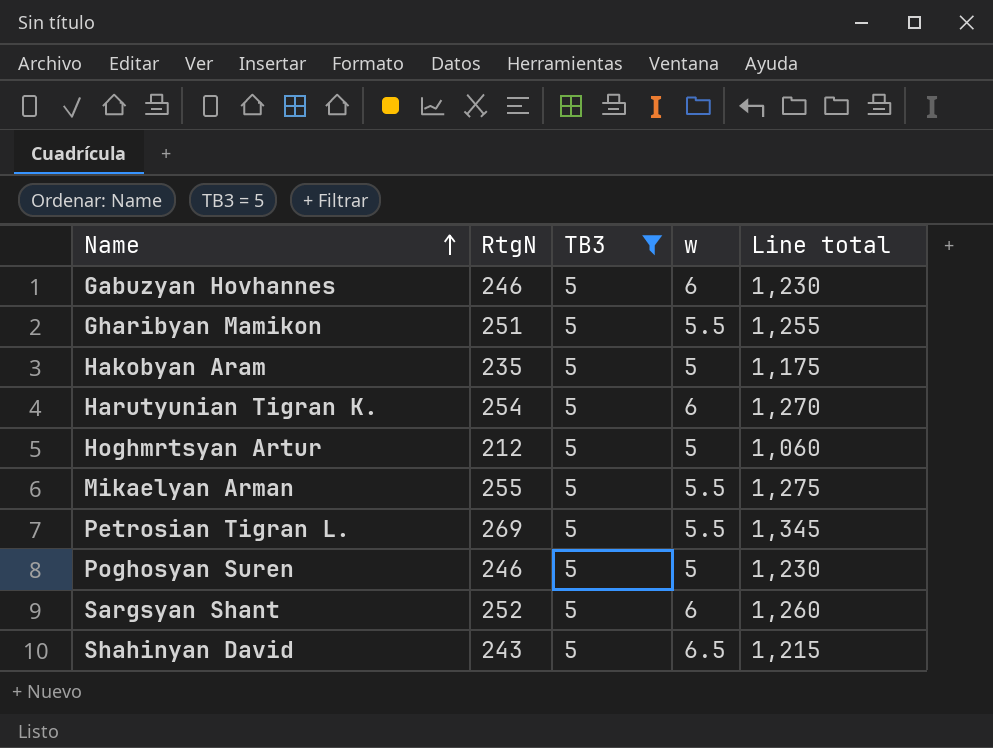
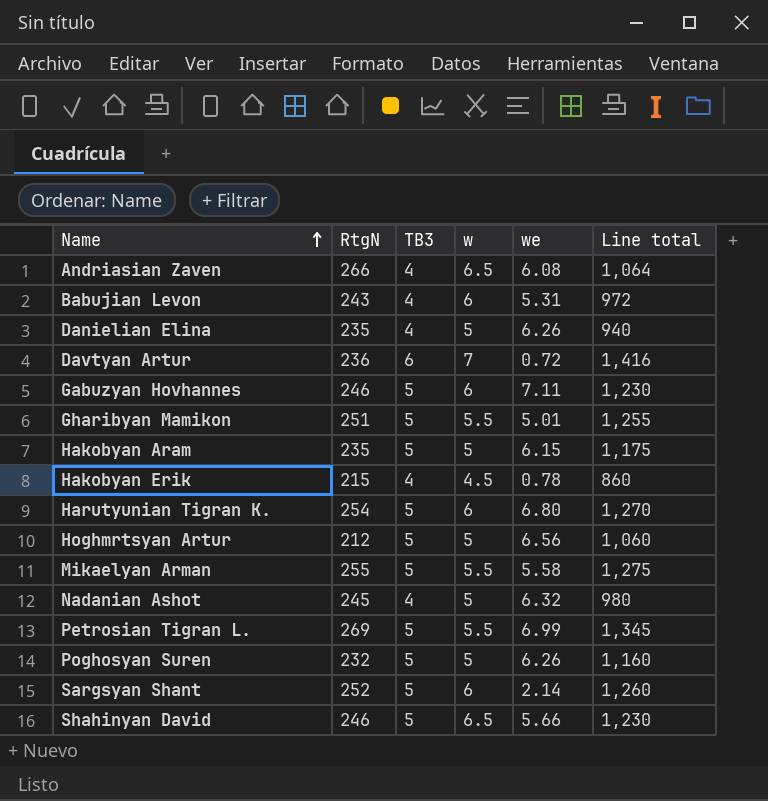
filter: TB3 = 5 -> none
column we | position: none -> 5
Poghosyan Suren | RtgN: 246 -> 232
Poghosyan Suren | Line total: 1,230 -> 1,160
Shahinyan David | RtgN: 243 -> 246
Shahinyan David | Line total: 1,215 -> 1,230

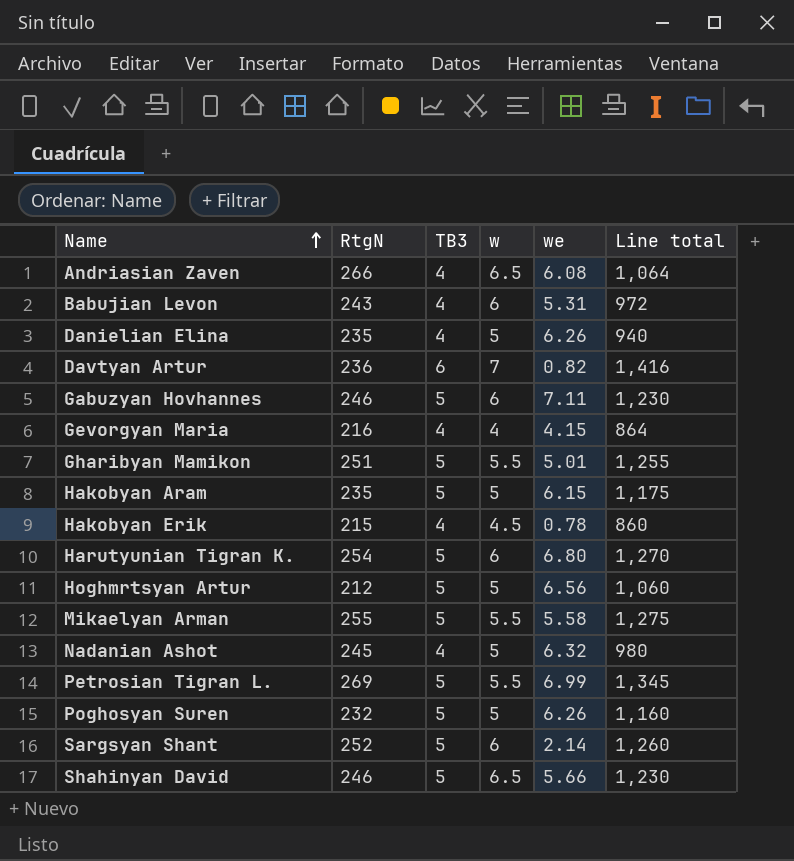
Davtyan Artur | we: 0.72 -> 0.82
row Gevorgyan Maria: none -> 216 | 4 | 4 | 4.15 | 864

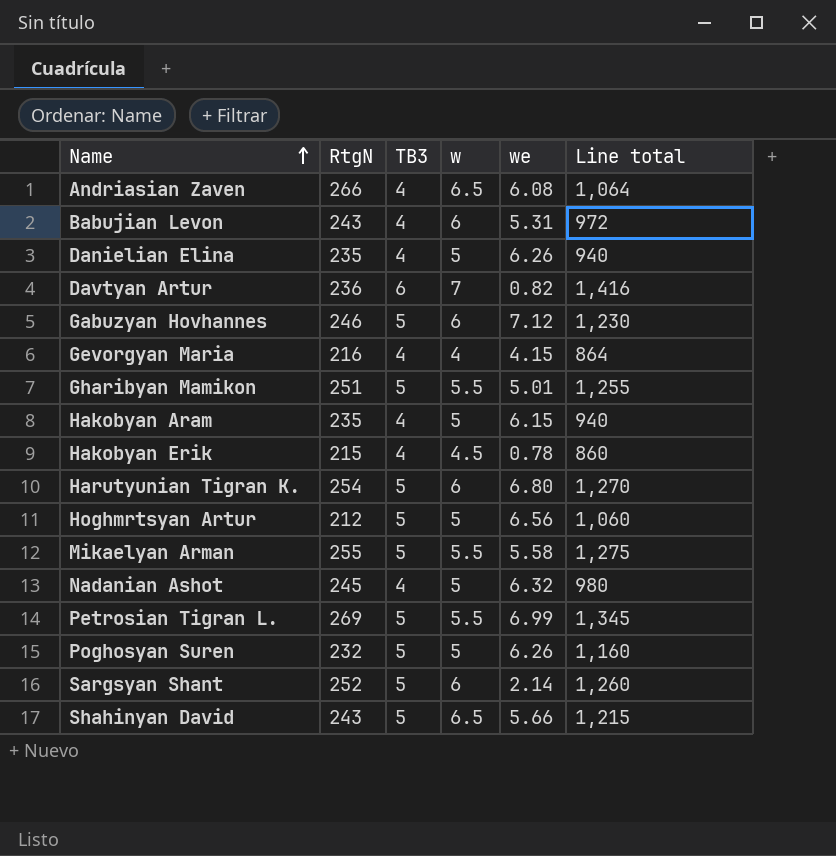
Gabuzyan Hovhannes | we: 7.11 -> 7.12
Hakobyan Aram | TB3: 5 -> 4
Hakobyan Aram | Line total: 1,175 -> 940
Shahinyan David | RtgN: 246 -> 243
Shahinyan David | Line total: 1,230 -> 1,215

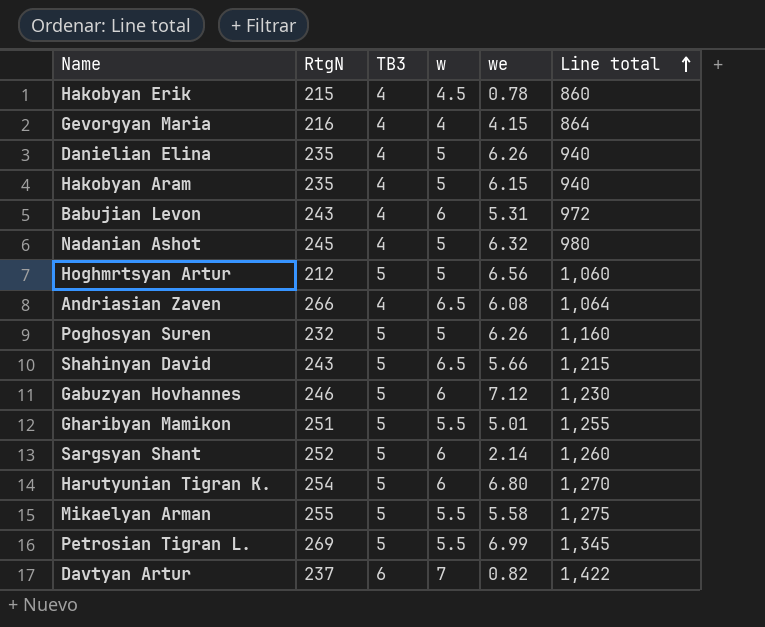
row order: Name ascending -> Line total ascending
Davtyan Artur | RtgN: 236 -> 237
Davtyan Artur | Line total: 1,416 -> 1,422

